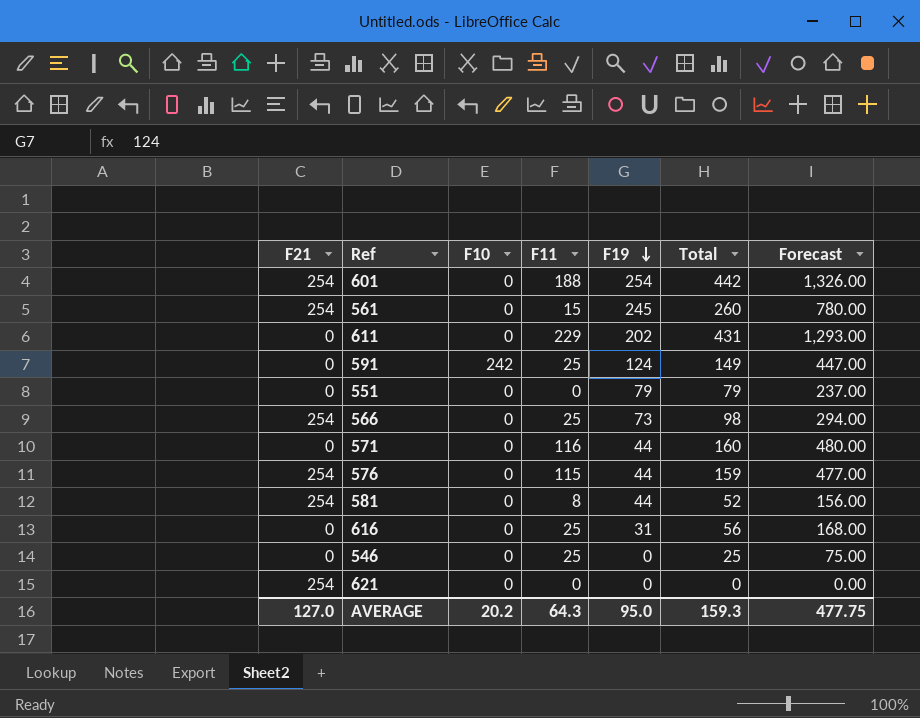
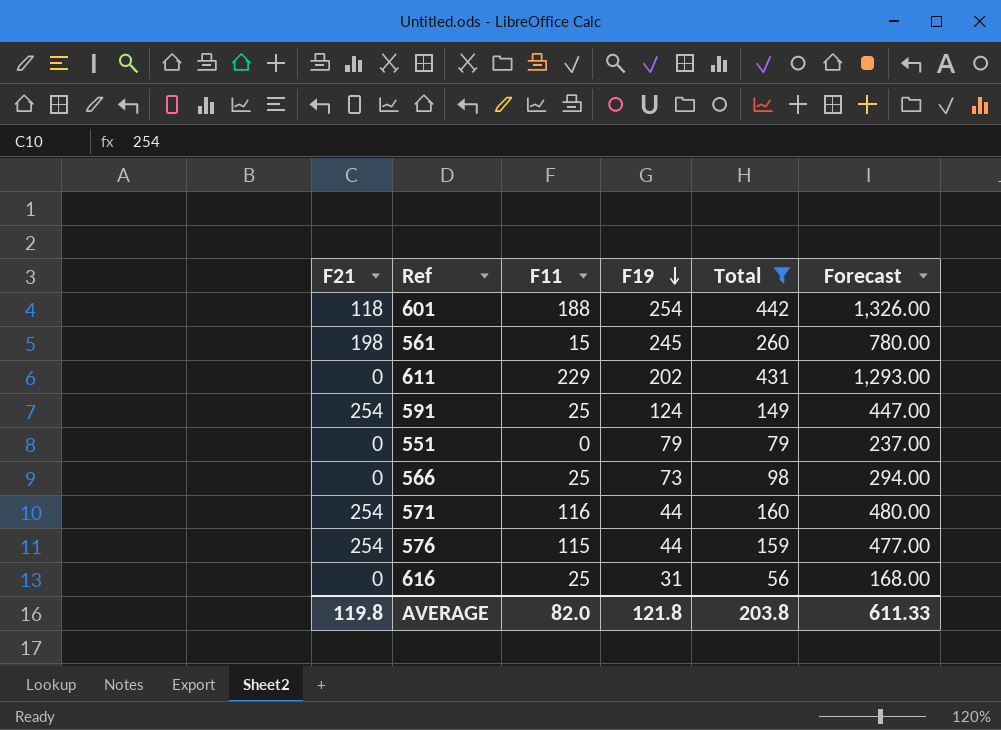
filter: none -> Total >= 56
column F10 | position: 3 -> none
601 | F21: 254 -> 118
561 | F21: 254 -> 198
591 | F21: 0 -> 254
566 | F21: 254 -> 0
571 | F21: 0 -> 254
AVERAGE | F21: 127.0 -> 119.8
AVERAGE | F11: 64.3 -> 82.0
AVERAGE | F19: 95.0 -> 121.8
AVERAGE | Total: 159.3 -> 203.8
AVERAGE | Forecast: 477.75 -> 611.33

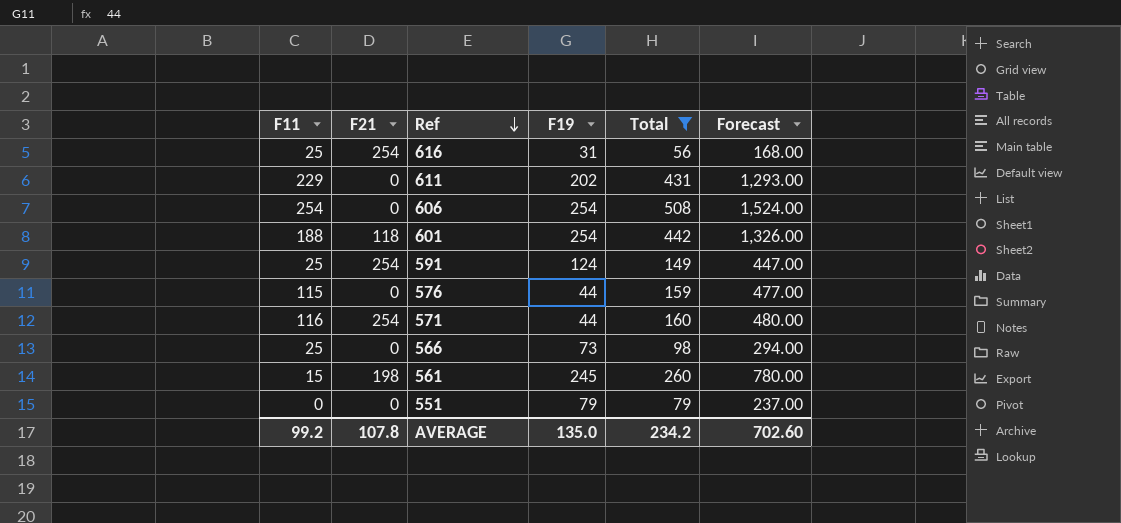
row order: F19 descending -> Ref descending
column F11 | position: 3 -> 1
616 | F21: 0 -> 254
row 606: none -> 254 | 0 | 254 | 508 | 1,524.00
576 | F21: 254 -> 0
AVERAGE | F11: 82.0 -> 99.2
AVERAGE | F21: 119.8 -> 107.8
AVERAGE | F19: 121.8 -> 135.0
AVERAGE | Total: 203.8 -> 234.2
AVERAGE | Forecast: 611.33 -> 702.60

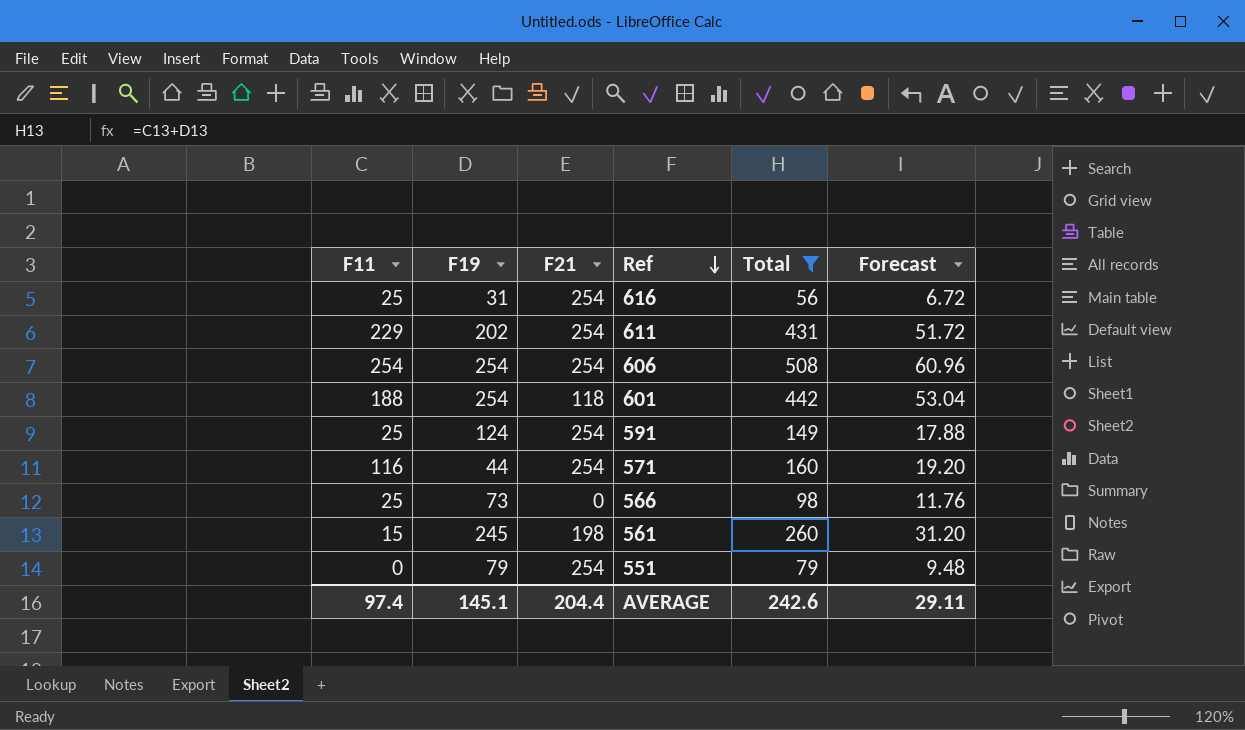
column F19 | position: 4 -> 2
column Forecast | formula: [Total] * 3 -> [Total] * 0.12
row 576: 115 | 0 | 44 | 159 | 477.00 -> none
611 | F21: 0 -> 254
606 | F21: 0 -> 254
551 | F21: 0 -> 254
AVERAGE | F11: 99.2 -> 97.4
AVERAGE | F19: 135.0 -> 145.1
AVERAGE | F21: 107.8 -> 204.4
AVERAGE | Total: 234.2 -> 242.6
AVERAGE | Forecast: 702.60 -> 29.11

